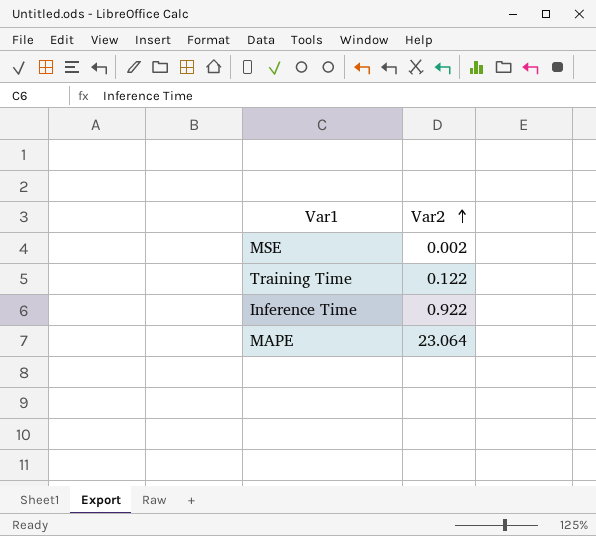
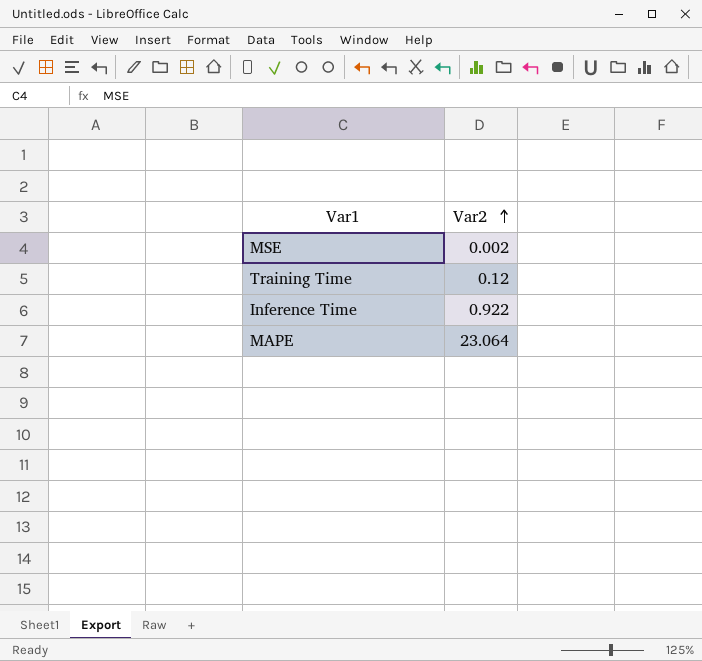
Training Time | Var2: 0.122 -> 0.12

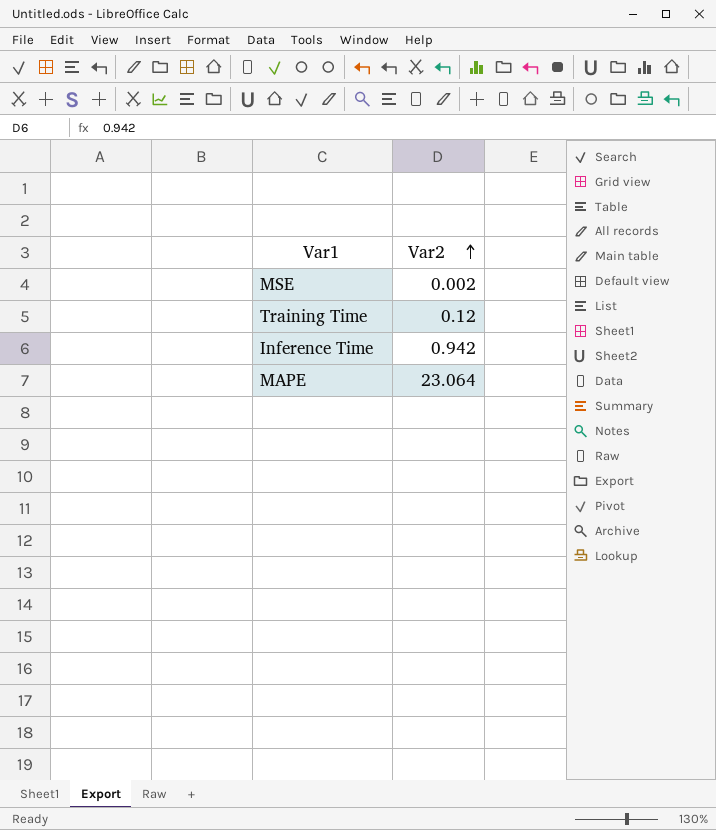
Inference Time | Var2: 0.922 -> 0.942

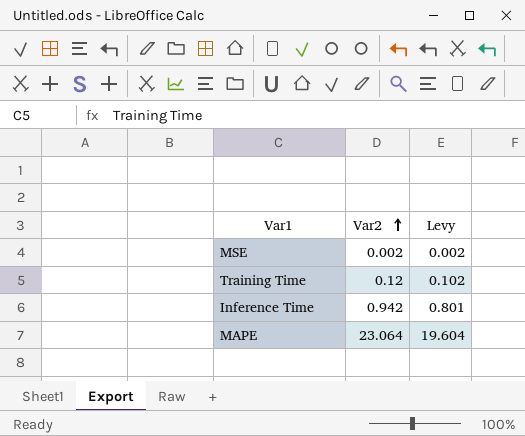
column Levy | formula: none -> [Var2] * 0.85

